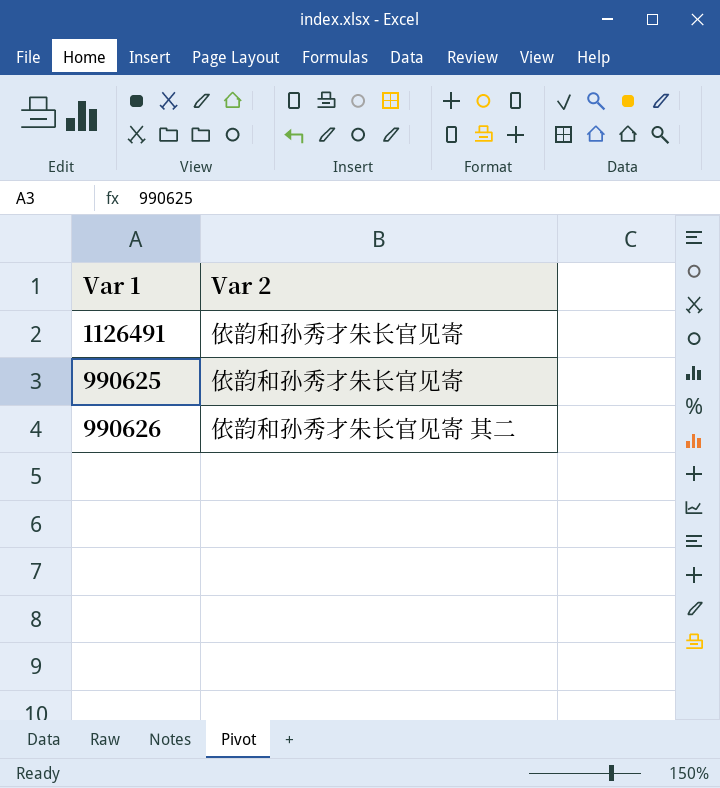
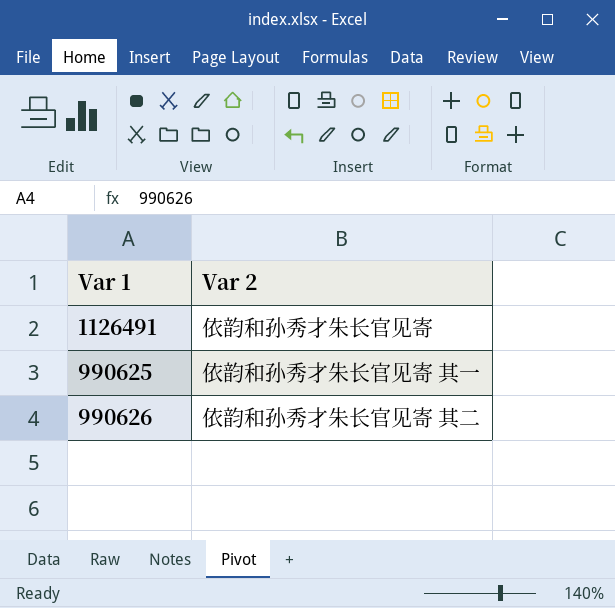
990625 | Var 2: 依韵和孙秀才朱长官见寄 -> 依韵和孙秀才朱长官见寄 其一

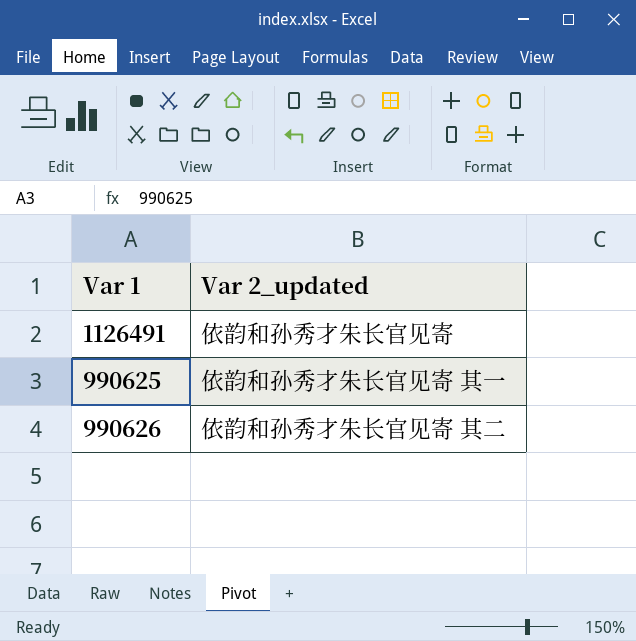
column name: Var 2 -> Var 2_updated

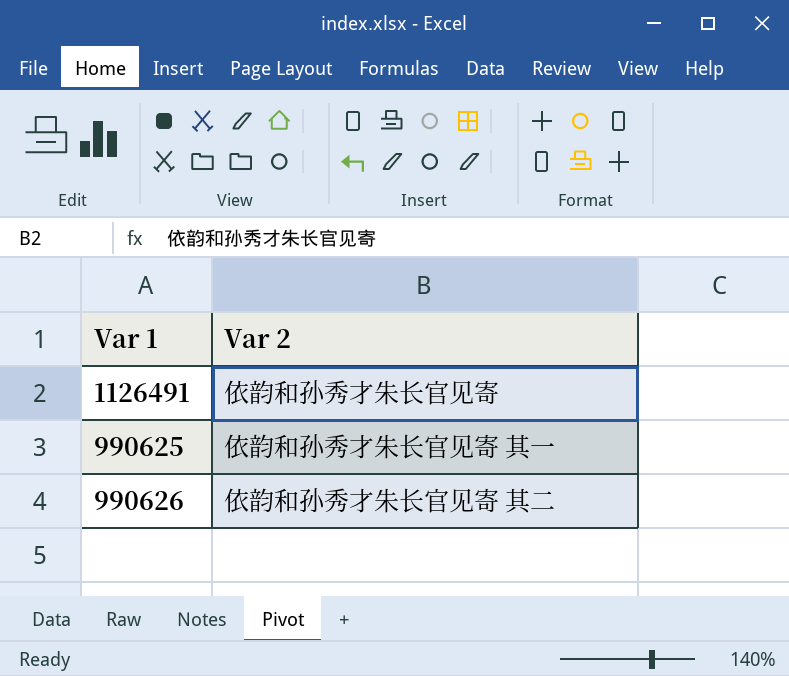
column name: Var 2_updated -> Var 2

